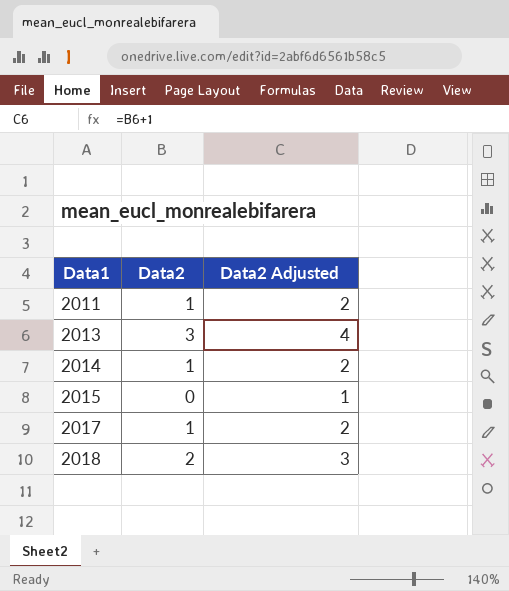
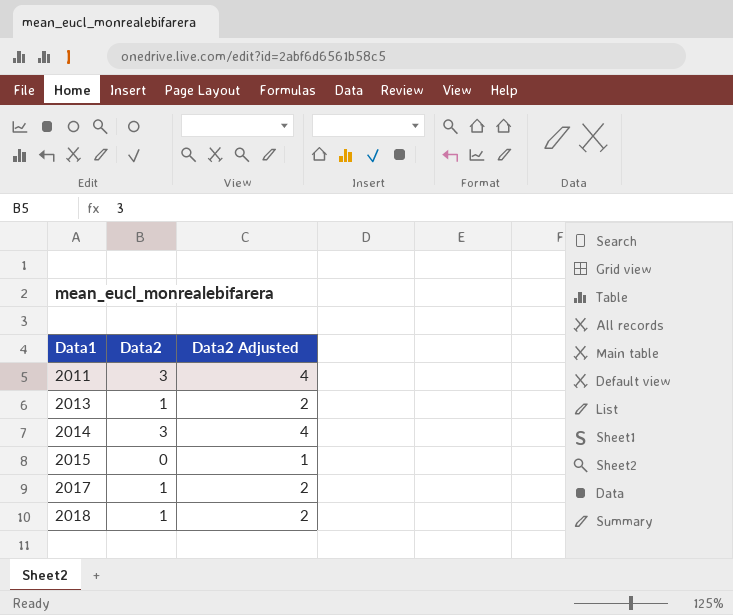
2011 | Data2: 1 -> 3
2011 | Data2 Adjusted: 2 -> 4
2013 | Data2: 3 -> 1
2013 | Data2 Adjusted: 4 -> 2
2014 | Data2: 1 -> 3
2014 | Data2 Adjusted: 2 -> 4
2018 | Data2: 2 -> 1
2018 | Data2 Adjusted: 3 -> 2

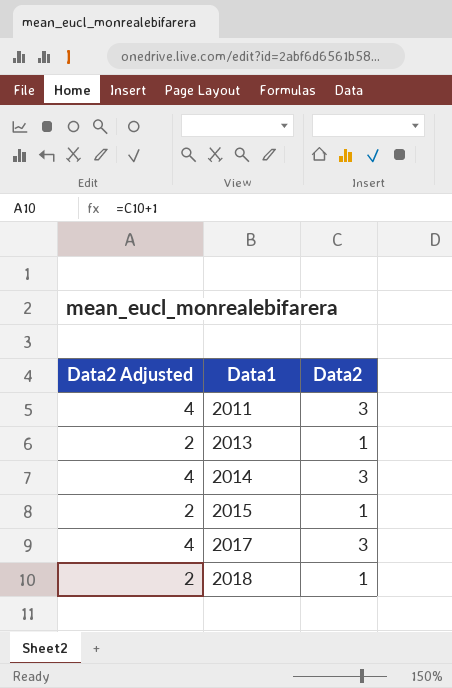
column Data2 Adjusted | position: 3 -> 1
2015 | Data2 Adjusted: 1 -> 2
2015 | Data2: 0 -> 1
2017 | Data2 Adjusted: 2 -> 4
2017 | Data2: 1 -> 3

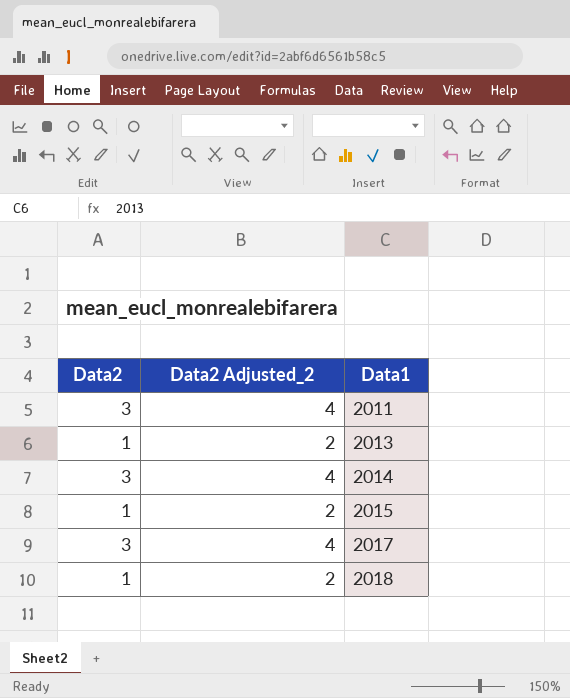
column Data2 | position: 3 -> 1
column name: Data2 Adjusted -> Data2 Adjusted_2

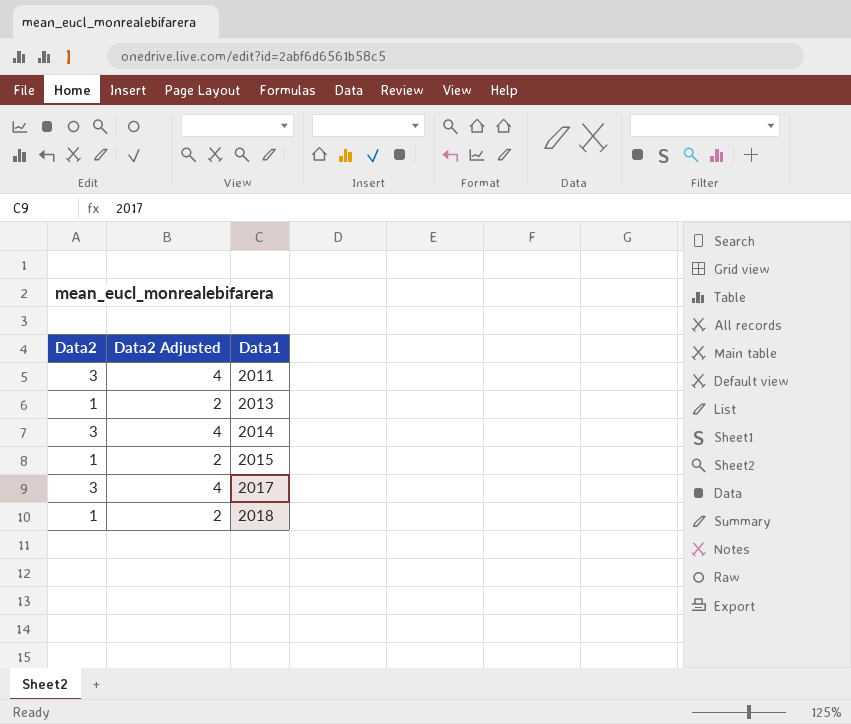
column name: Data2 Adjusted_2 -> Data2 Adjusted

